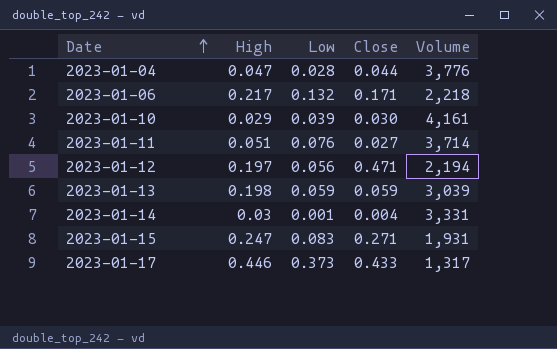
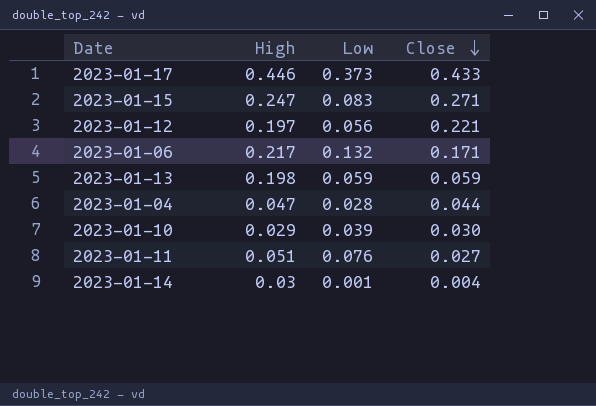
row order: Date ascending -> Close descending
column Volume | position: 5 -> none
2023-01-12 | Close: 0.471 -> 0.221

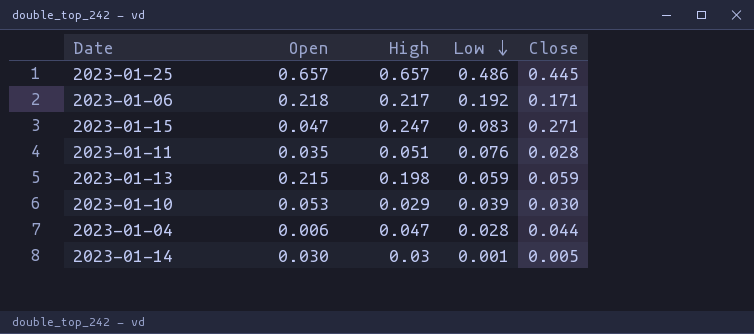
row order: Close descending -> Low descending
column Open | position: none -> 2
row 2023-01-17: 0.446 | 0.373 | 0.433 -> none
row 2023-01-12: 0.197 | 0.056 | 0.221 -> none
row 2023-01-25: none -> 0.657 | 0.657 | 0.486 | 0.445
2023-01-06 | Low: 0.132 -> 0.192
2023-01-11 | Close: 0.027 -> 0.028
2023-01-14 | Close: 0.004 -> 0.005

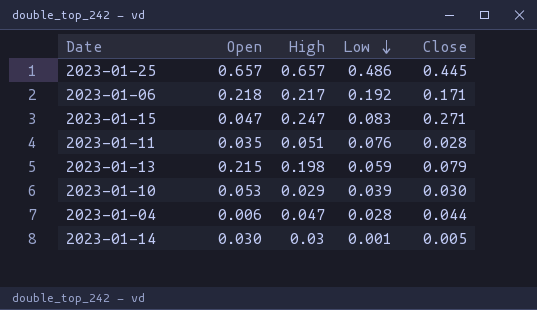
2023-01-13 | Close: 0.059 -> 0.079

